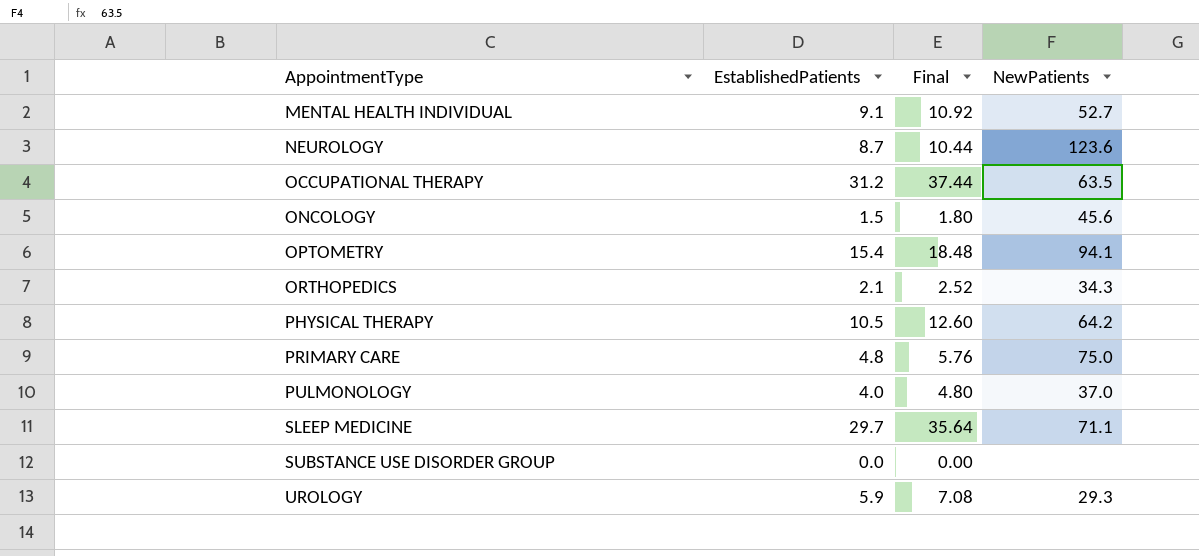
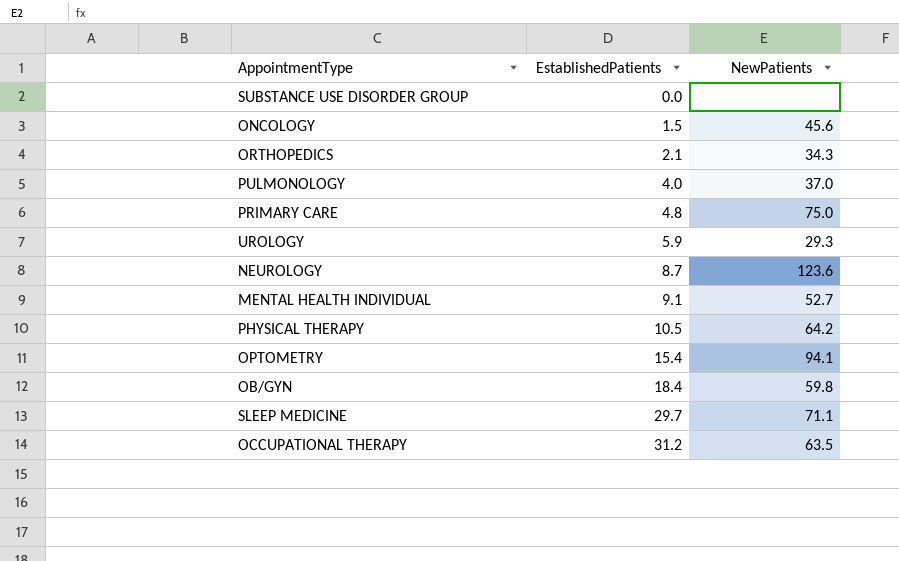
row order: AppointmentType ascending -> EstablishedPatients ascending
column Final | formula: [EstablishedPatients] * 1.2 -> none
row OB/GYN: none -> 18.4 | 59.8

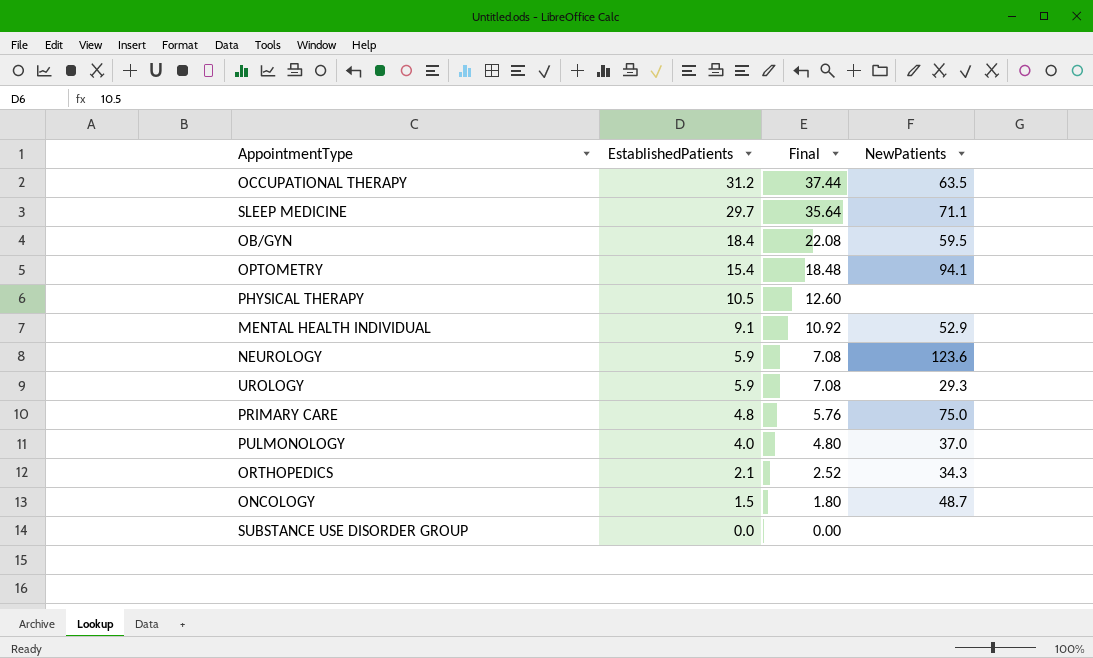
row order: EstablishedPatients ascending -> EstablishedPatients descending
column Final | formula: none -> [EstablishedPatients] * 1.2
OB/GYN | NewPatients: 59.8 -> 59.5
PHYSICAL THERAPY | NewPatients: 64.2 -> none
MENTAL HEALTH INDIVIDUAL | NewPatients: 52.7 -> 52.9
NEUROLOGY | EstablishedPatients: 8.7 -> 5.9
ONCOLOGY | NewPatients: 45.6 -> 48.7

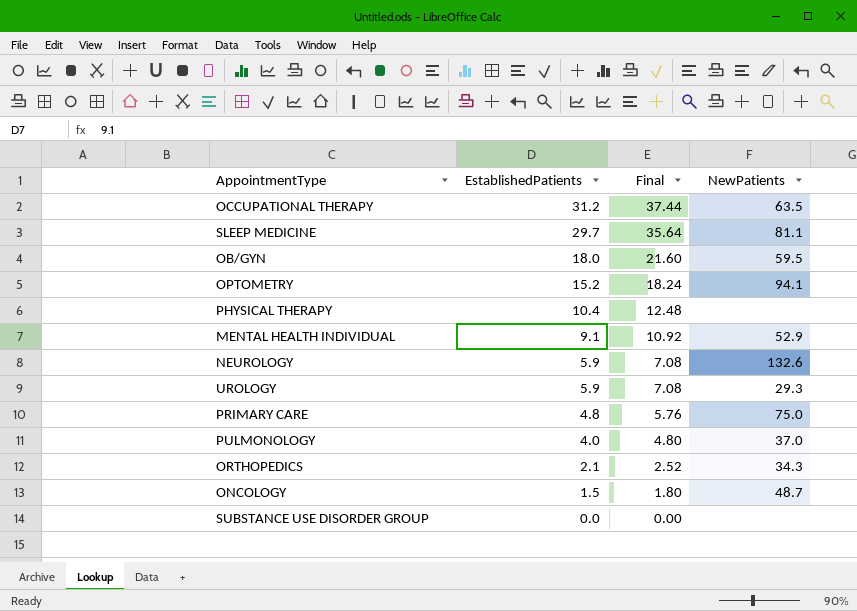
SLEEP MEDICINE | NewPatients: 71.1 -> 81.1
OB/GYN | EstablishedPatients: 18.4 -> 18.0
OB/GYN | Final: 22.08 -> 21.60
OPTOMETRY | EstablishedPatients: 15.4 -> 15.2
OPTOMETRY | Final: 18.48 -> 18.24
PHYSICAL THERAPY | EstablishedPatients: 10.5 -> 10.4
PHYSICAL THERAPY | Final: 12.60 -> 12.48
NEUROLOGY | NewPatients: 123.6 -> 132.6

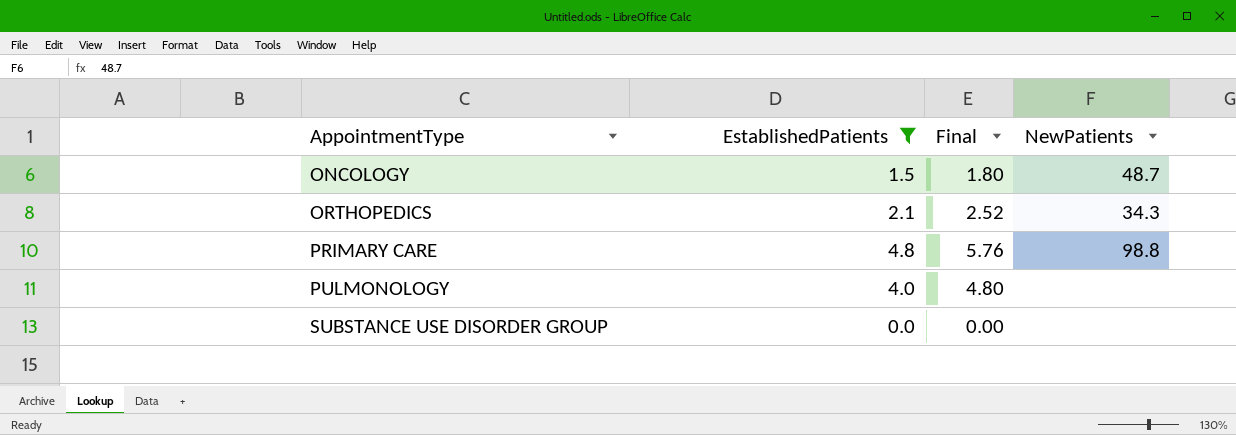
filter: none -> EstablishedPatients <= 4.8
row order: EstablishedPatients descending -> AppointmentType ascending
PRIMARY CARE | NewPatients: 75.0 -> 98.8
PULMONOLOGY | NewPatients: 37.0 -> none

